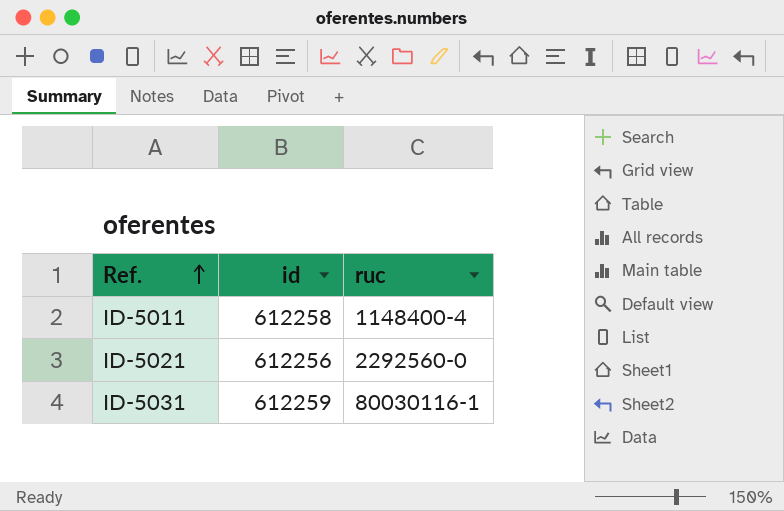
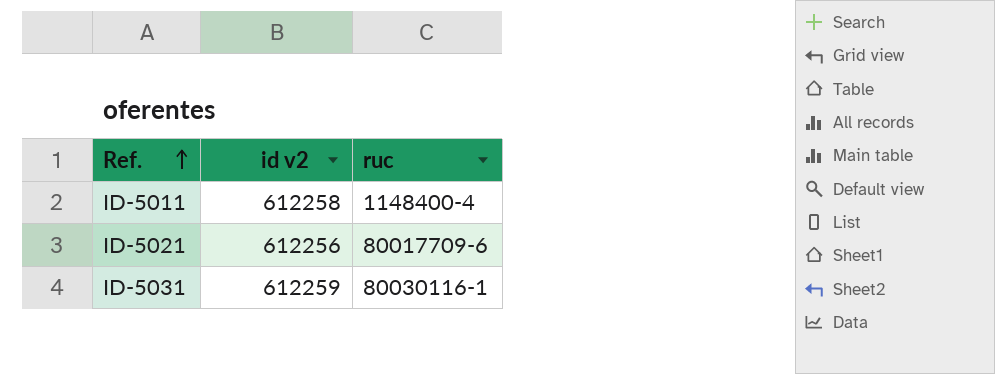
column name: id -> id v2
ID-5021 | ruc: 2292560-0 -> 80017709-6

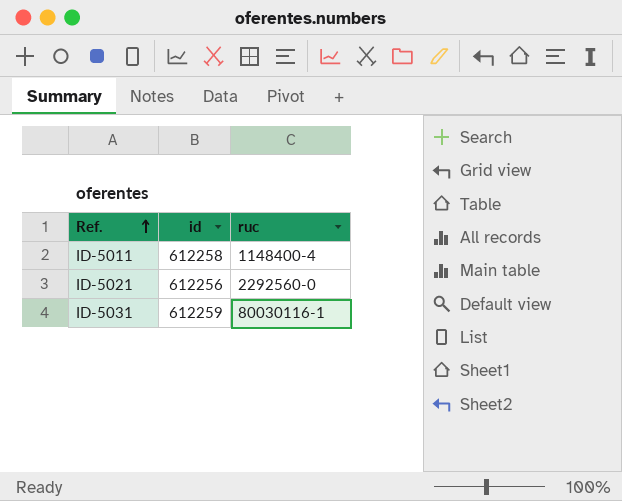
column name: id v2 -> id
ID-5021 | ruc: 80017709-6 -> 2292560-0

